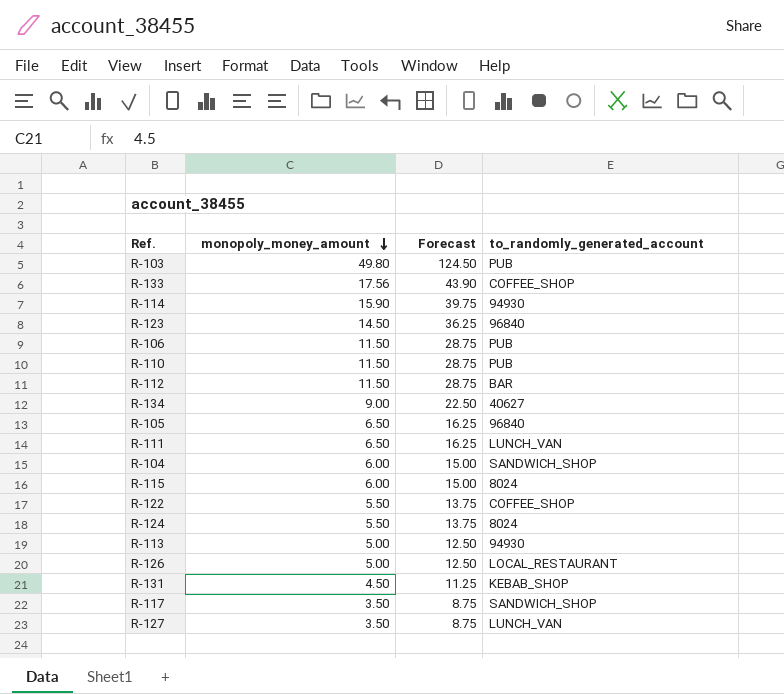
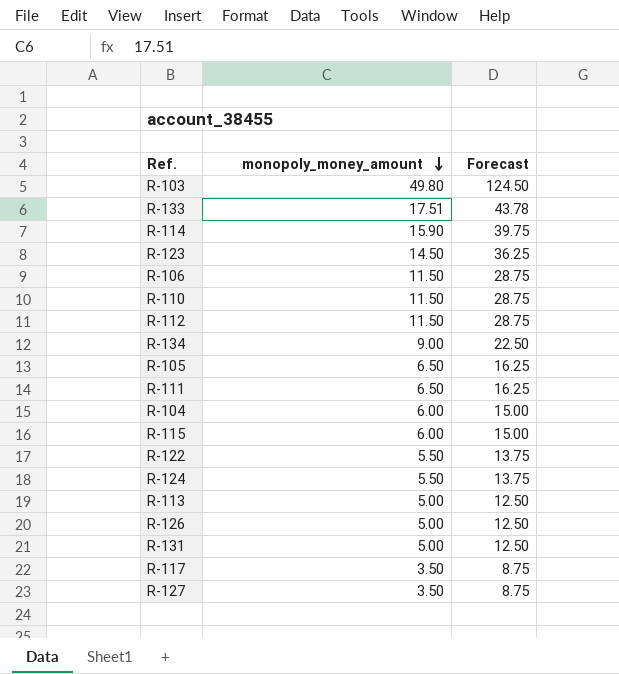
column to_randomly_generated_account | position: 4 -> none
R-133 | monopoly_money_amount: 17.56 -> 17.51
R-133 | Forecast: 43.90 -> 43.78
R-131 | monopoly_money_amount: 4.50 -> 5.00
R-131 | Forecast: 11.25 -> 12.50

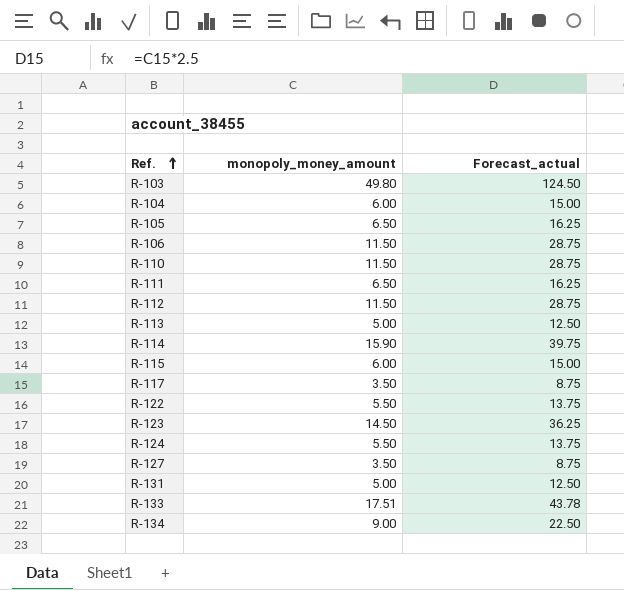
row order: monopoly_money_amount descending -> Ref. ascending
column name: Forecast -> Forecast_actual
row R-126: 5.00 | 12.50 -> none

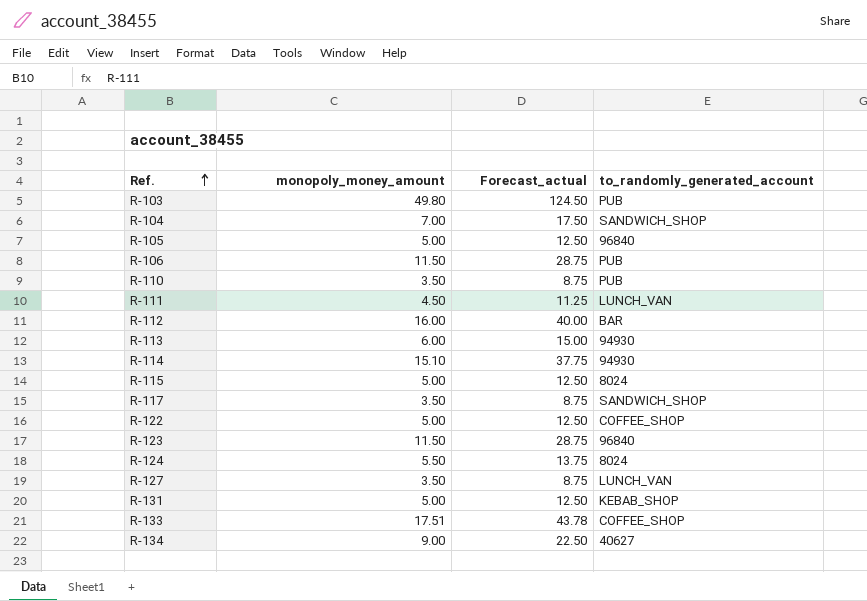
column to_randomly_generated_account | position: none -> 4
R-104 | monopoly_money_amount: 6.00 -> 7.00
R-104 | Forecast_actual: 15.00 -> 17.50
R-105 | monopoly_money_amount: 6.50 -> 5.00
R-105 | Forecast_actual: 16.25 -> 12.50
R-110 | monopoly_money_amount: 11.50 -> 3.50
R-110 | Forecast_actual: 28.75 -> 8.75
R-111 | monopoly_money_amount: 6.50 -> 4.50
R-111 | Forecast_actual: 16.25 -> 11.25
R-112 | monopoly_money_amount: 11.50 -> 16.00
R-112 | Forecast_actual: 28.75 -> 40.00
R-113 | monopoly_money_amount: 5.00 -> 6.00
R-113 | Forecast_actual: 12.50 -> 15.00
R-114 | monopoly_money_amount: 15.90 -> 15.10
R-114 | Forecast_actual: 39.75 -> 37.75
R-115 | monopoly_money_amount: 6.00 -> 5.00
R-115 | Forecast_actual: 15.00 -> 12.50
R-122 | monopoly_money_amount: 5.50 -> 5.00
R-122 | Forecast_actual: 13.75 -> 12.50
R-123 | monopoly_money_amount: 14.50 -> 11.50
R-123 | Forecast_actual: 36.25 -> 28.75

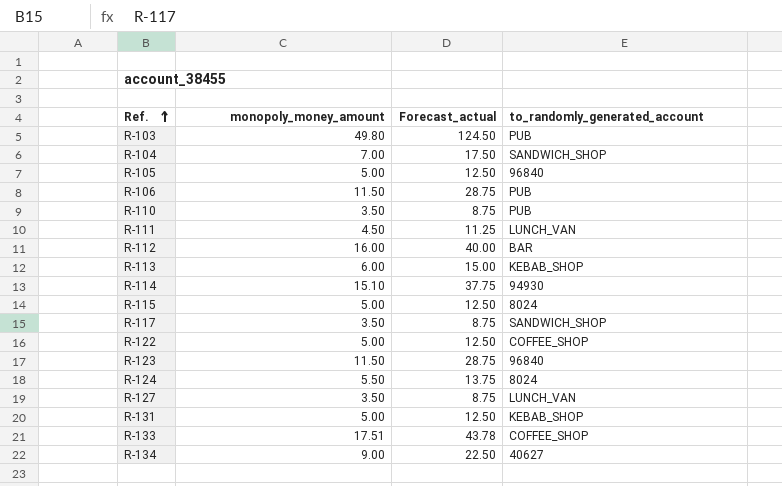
R-113 | to_randomly_generated_account: 94930 -> KEBAB_SHOP

